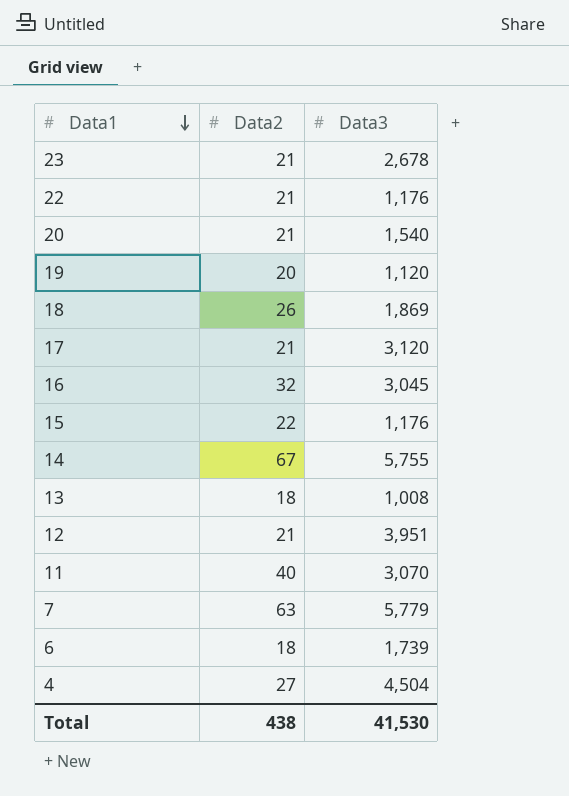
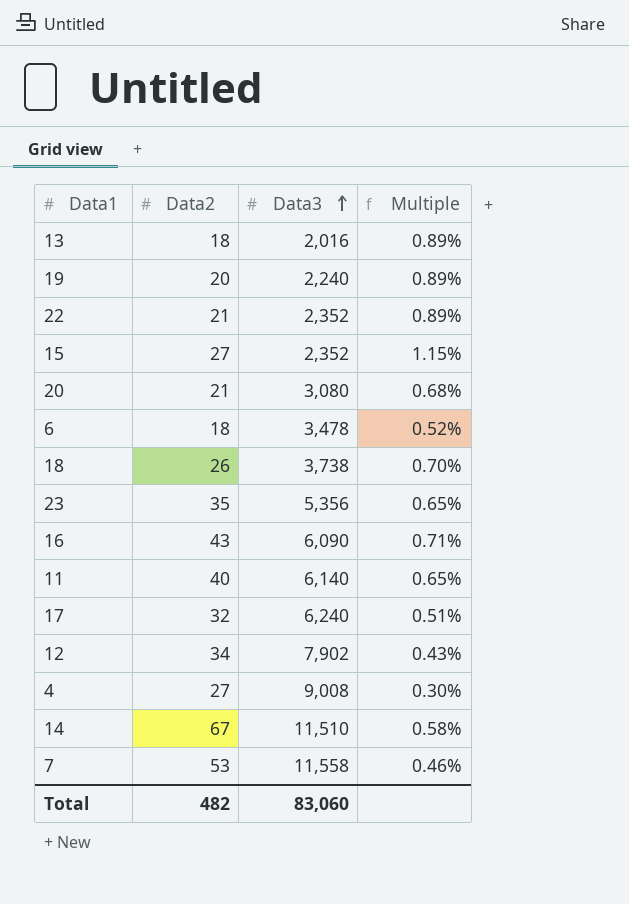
row order: Data1 descending -> Data3 ascending
column Multiple | formula: none -> [Data2] / [Data3]
13 | Data3: 1,008 -> 2,016
19 | Data3: 1,120 -> 2,240
22 | Data3: 1,176 -> 2,352
15 | Data2: 22 -> 27
15 | Data3: 1,176 -> 2,352
20 | Data3: 1,540 -> 3,080
6 | Data3: 1,739 -> 3,478
18 | Data3: 1,869 -> 3,738
23 | Data2: 21 -> 35
23 | Data3: 2,678 -> 5,356
16 | Data2: 32 -> 43
16 | Data3: 3,045 -> 6,090
11 | Data3: 3,070 -> 6,140
17 | Data2: 21 -> 32
17 | Data3: 3,120 -> 6,240
12 | Data2: 21 -> 34
12 | Data3: 3,951 -> 7,902
4 | Data3: 4,504 -> 9,008
14 | Data3: 5,755 -> 11,510
7 | Data2: 63 -> 53
7 | Data3: 5,779 -> 11,558
Total | Data2: 438 -> 482
Total | Data3: 41,530 -> 83,060

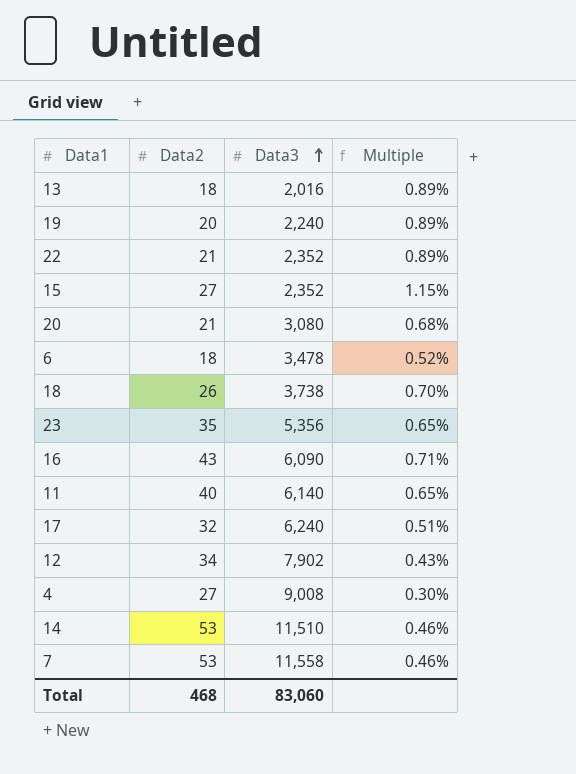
14 | Data2: 67 -> 53
14 | Multiple: 0.58% -> 0.46%
Total | Data2: 482 -> 468

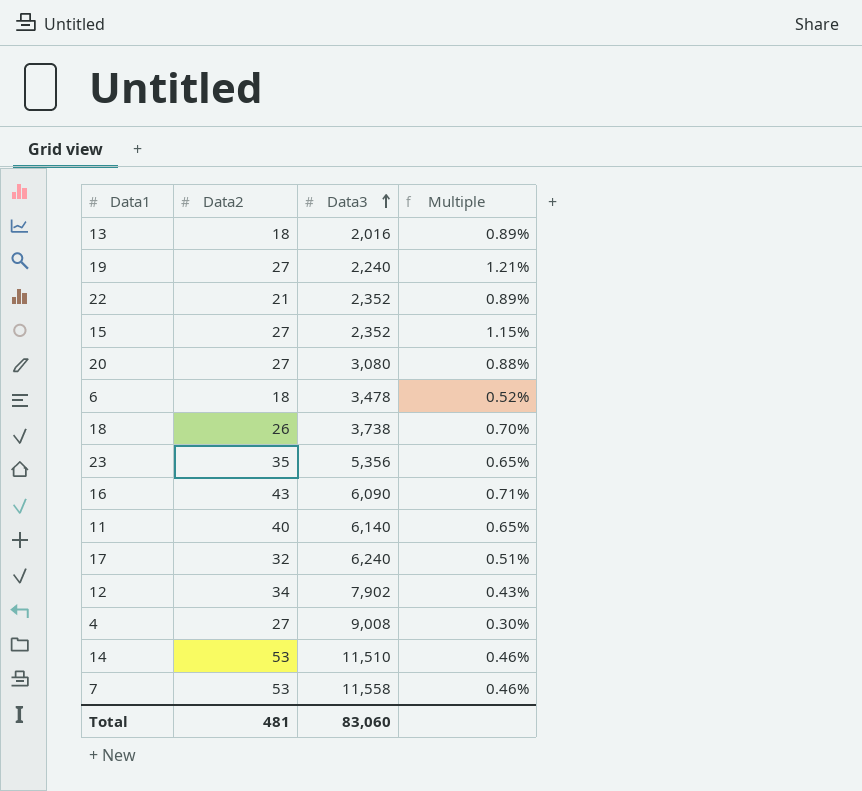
19 | Data2: 20 -> 27
19 | Multiple: 0.89% -> 1.21%
20 | Data2: 21 -> 27
20 | Multiple: 0.68% -> 0.88%
Total | Data2: 468 -> 481

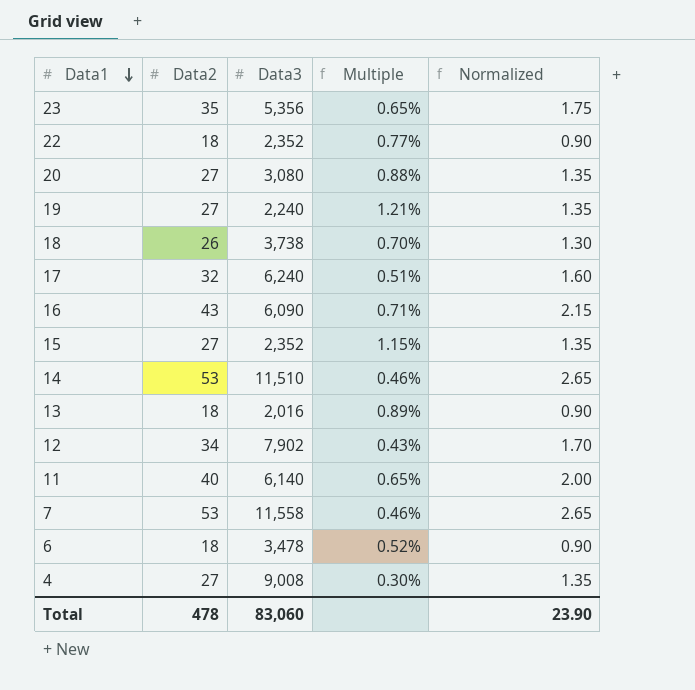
row order: Data3 ascending -> Data1 descending
column Normalized | formula: none -> [Data2] * 0.05
22 | Data2: 21 -> 18
22 | Multiple: 0.89% -> 0.77%
Total | Data2: 481 -> 478

